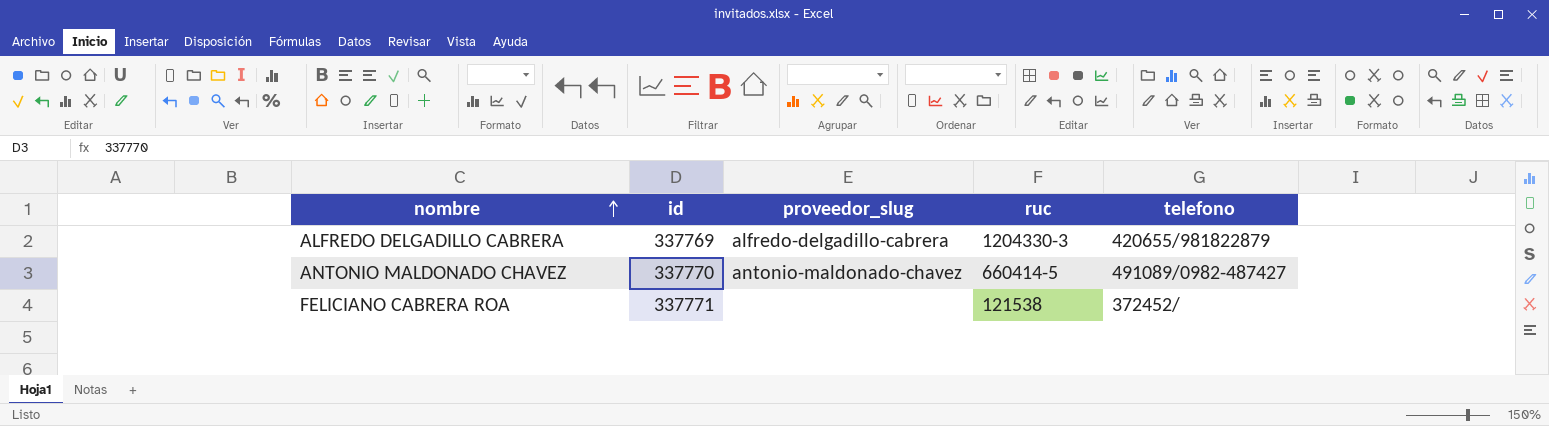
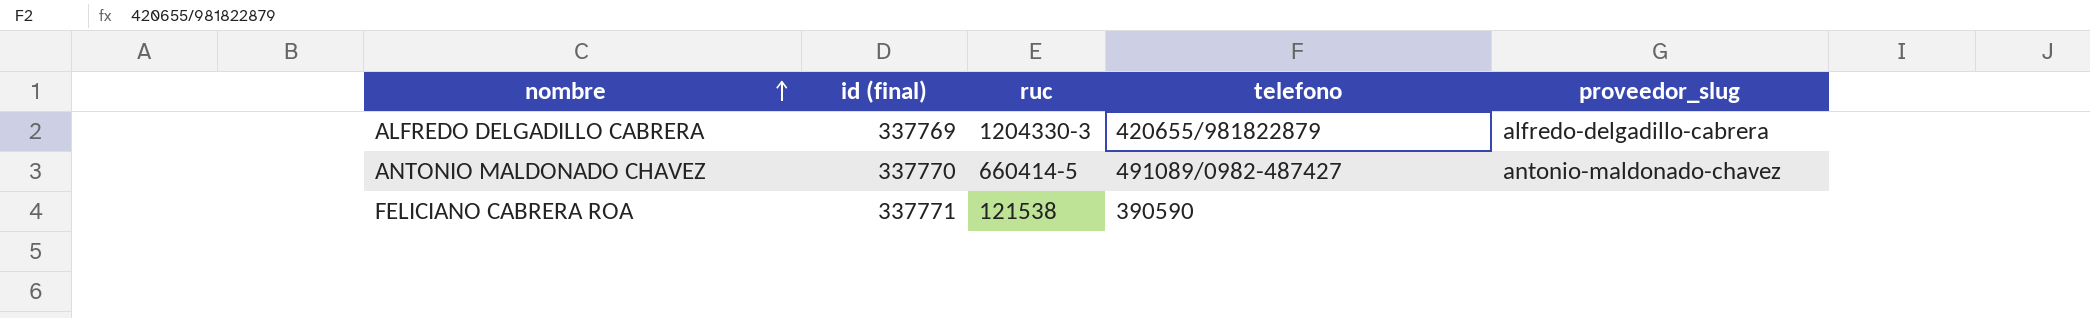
column name: id -> id (final)
column proveedor_slug | position: 3 -> 5
FELICIANO CABRERA ROA | telefono: 372452/ -> 390590

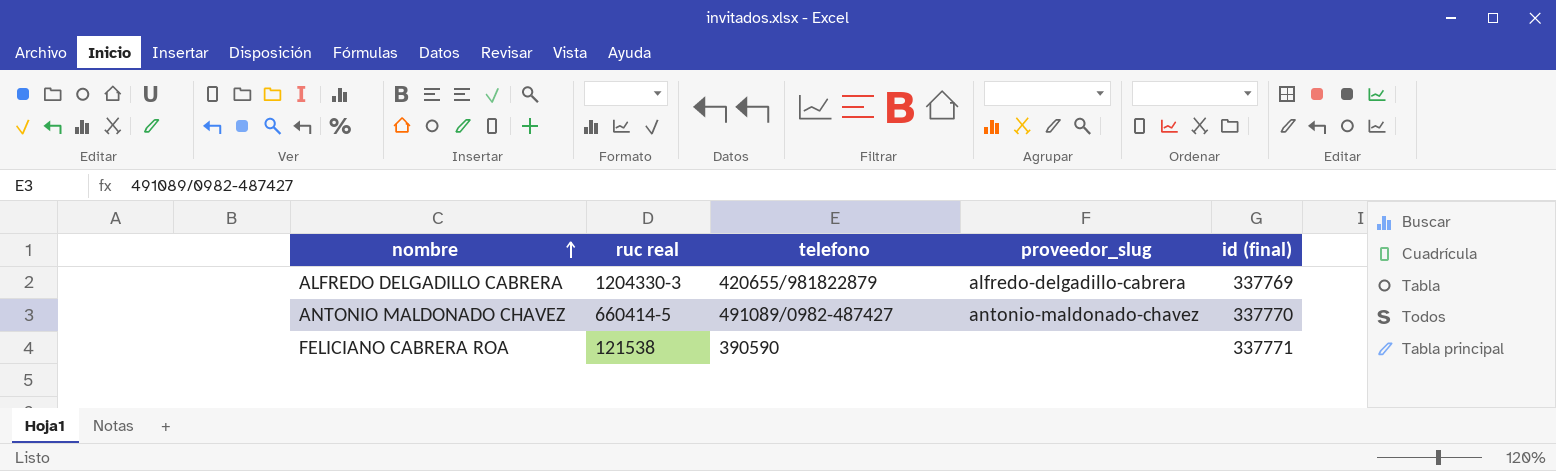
column name: ruc -> ruc real
column id (final) | position: 2 -> 5

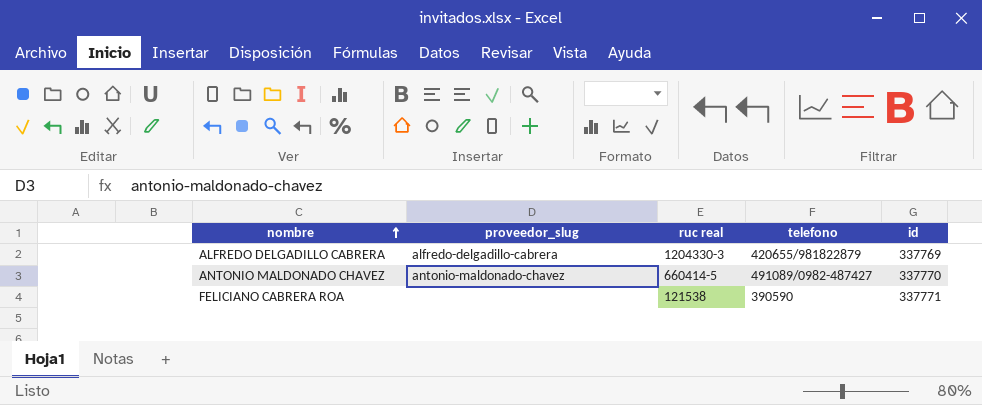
column proveedor_slug | position: 4 -> 2
column name: id (final) -> id

